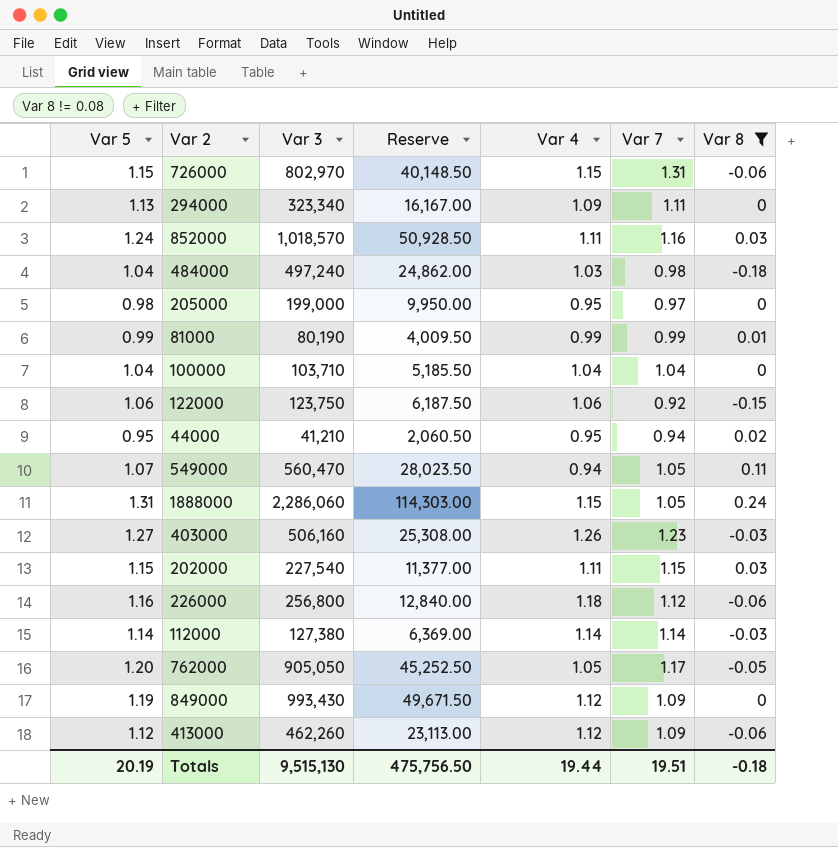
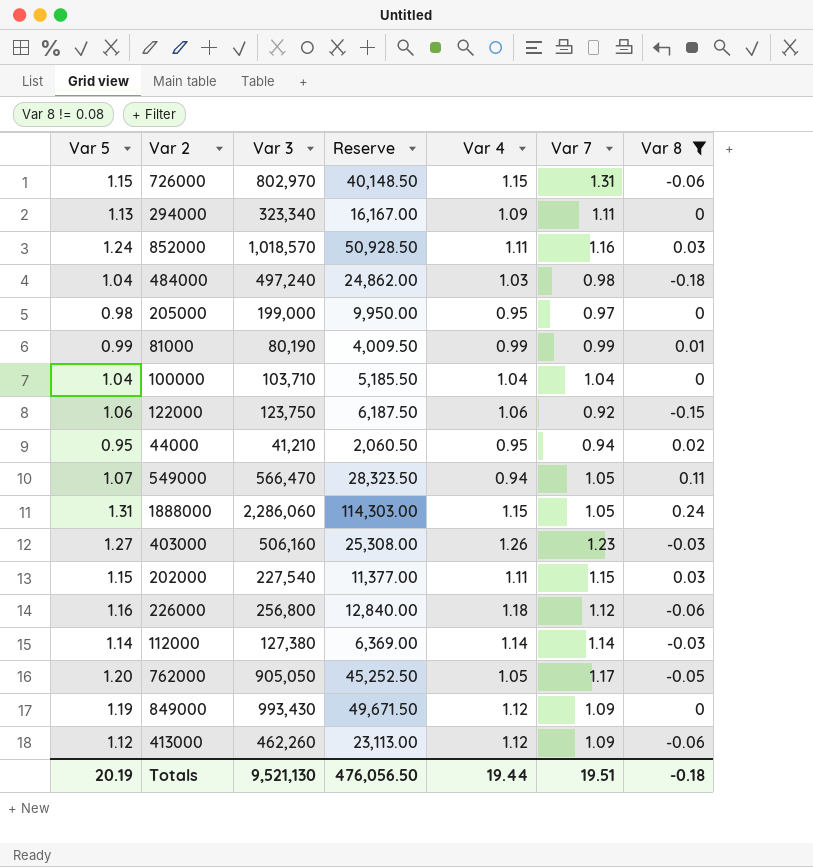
549000 | Var 3: 560,470 -> 566,470
549000 | Reserve: 28,023.50 -> 28,323.50
Totals | Var 3: 9,515,130 -> 9,521,130
Totals | Reserve: 475,756.50 -> 476,056.50

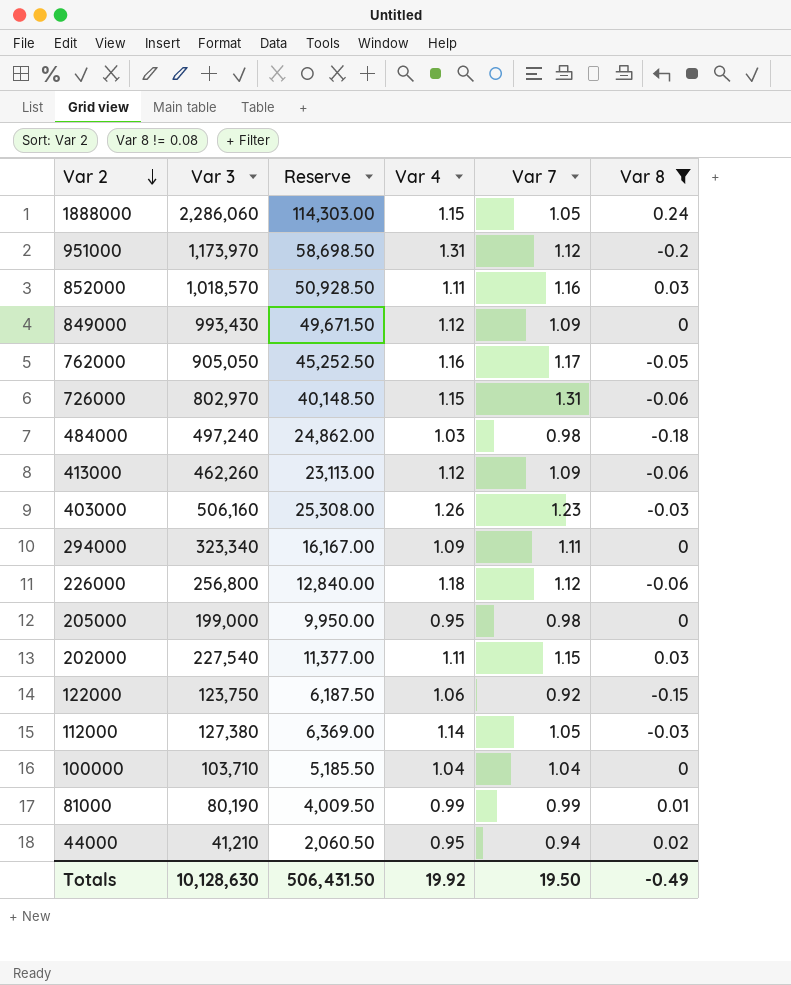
row order: none -> Var 2 descending
column Var 5 | position: 1 -> none
row 549000: 1.07 | 566,470 | 28,323.50 | 0.94 | 1.05 | 0.11 -> none
row 951000: none -> 1,173,970 | 58,698.50 | 1.31 | 1.12 | -0.2
762000 | Var 4: 1.05 -> 1.16
205000 | Var 7: 0.97 -> 0.98
112000 | Var 7: 1.14 -> 1.05
Totals | Var 3: 9,521,130 -> 10,128,630
Totals | Reserve: 476,056.50 -> 506,431.50
Totals | Var 4: 19.44 -> 19.92
Totals | Var 7: 19.51 -> 19.50
Totals | Var 8: -0.18 -> -0.49

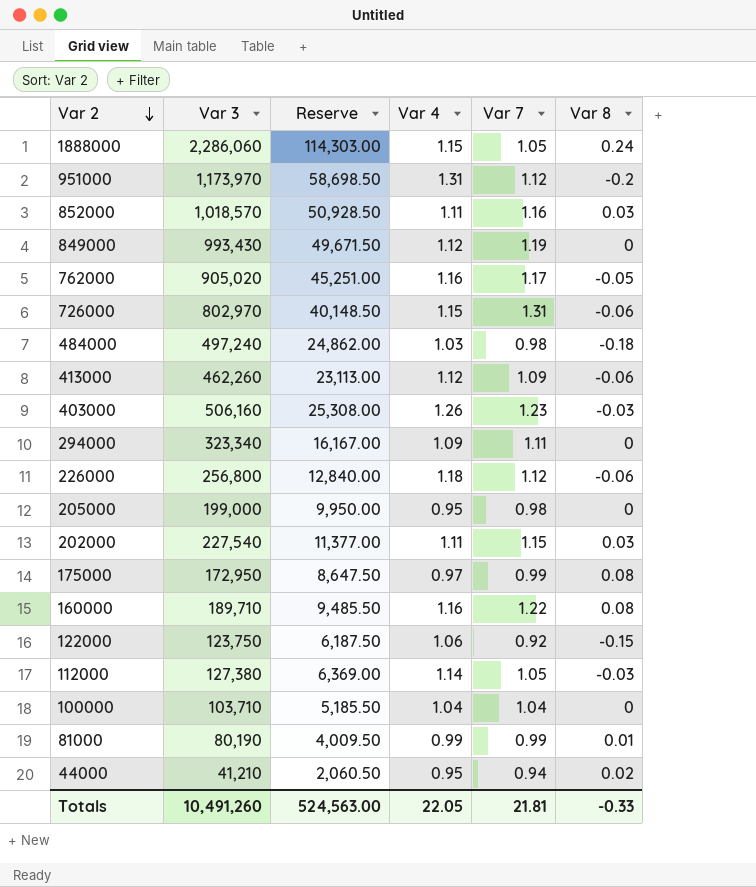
filter: Var 8 != 0.08 -> none
849000 | Var 7: 1.09 -> 1.19
762000 | Var 3: 905,050 -> 905,020
762000 | Reserve: 45,252.50 -> 45,251.00
Totals | Var 3: 10,128,630 -> 10,491,260
Totals | Reserve: 506,431.50 -> 524,563.00
Totals | Var 4: 19.92 -> 22.05
Totals | Var 7: 19.50 -> 21.81
Totals | Var 8: -0.49 -> -0.33

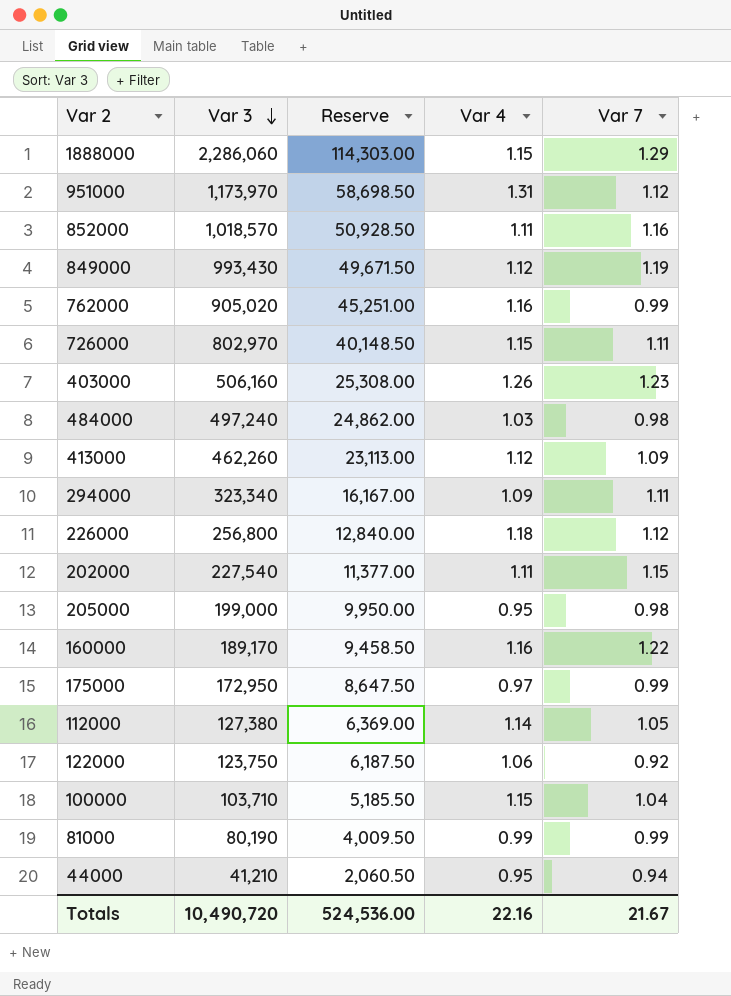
row order: Var 2 descending -> Var 3 descending
column Var 8 | position: 6 -> none
1888000 | Var 7: 1.05 -> 1.29
762000 | Var 7: 1.17 -> 0.99
726000 | Var 7: 1.31 -> 1.11
160000 | Var 3: 189,710 -> 189,170
160000 | Reserve: 9,485.50 -> 9,458.50
100000 | Var 4: 1.04 -> 1.15
Totals | Var 3: 10,491,260 -> 10,490,720
Totals | Reserve: 524,563.00 -> 524,536.00
Totals | Var 4: 22.05 -> 22.16
Totals | Var 7: 21.81 -> 21.67

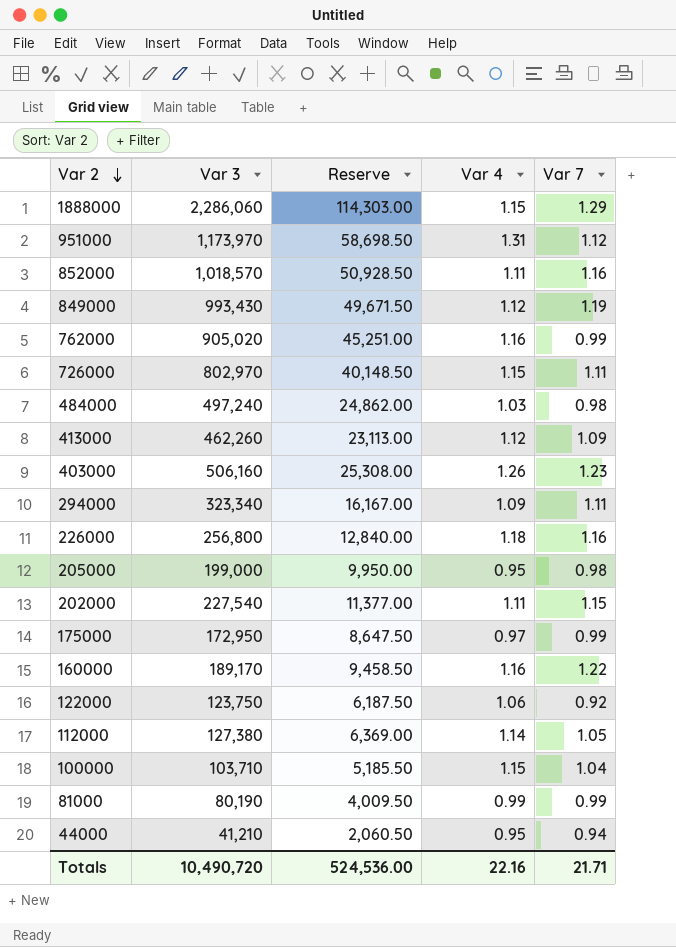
row order: Var 3 descending -> Var 2 descending
226000 | Var 7: 1.12 -> 1.16
Totals | Var 7: 21.67 -> 21.71

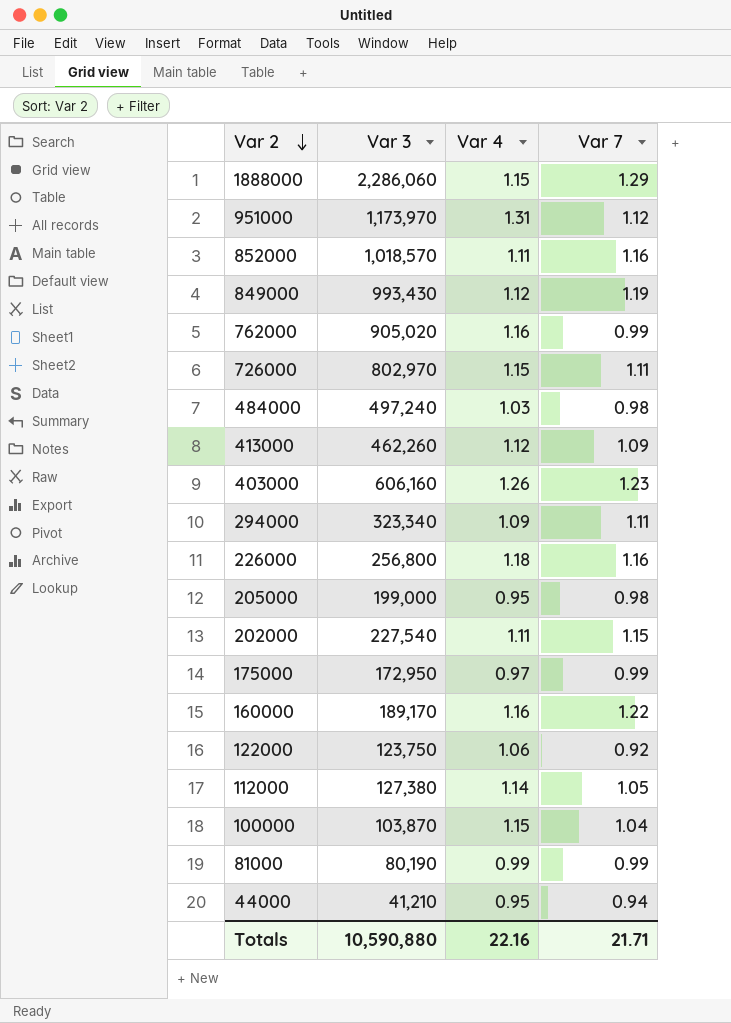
column Reserve | formula: [Var 3] * 0.05 -> none
403000 | Var 3: 506,160 -> 606,160
100000 | Var 3: 103,710 -> 103,870
Totals | Var 3: 10,490,720 -> 10,590,880

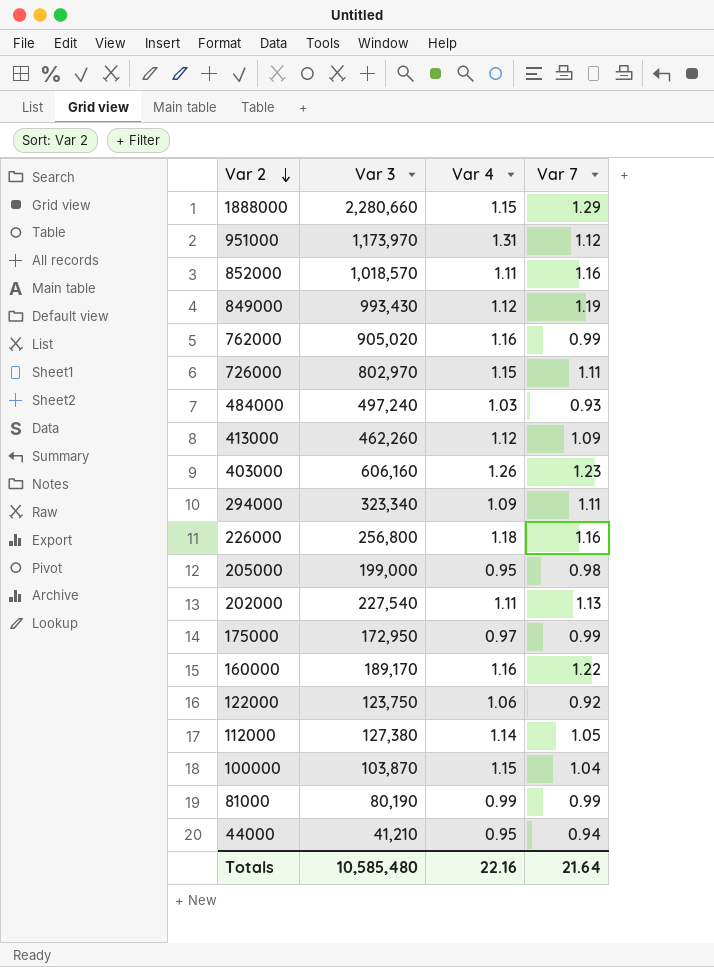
1888000 | Var 3: 2,286,060 -> 2,280,660
484000 | Var 7: 0.98 -> 0.93
202000 | Var 7: 1.15 -> 1.13
Totals | Var 3: 10,590,880 -> 10,585,480
Totals | Var 7: 21.71 -> 21.64

